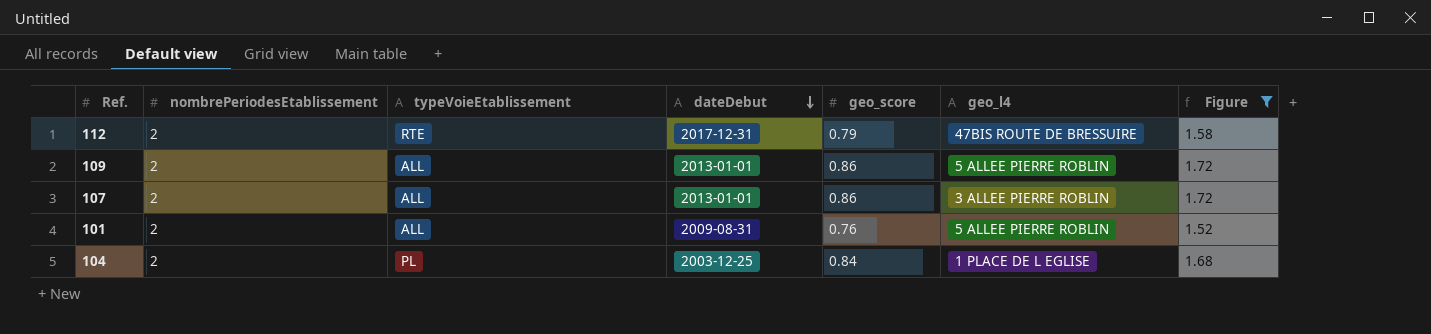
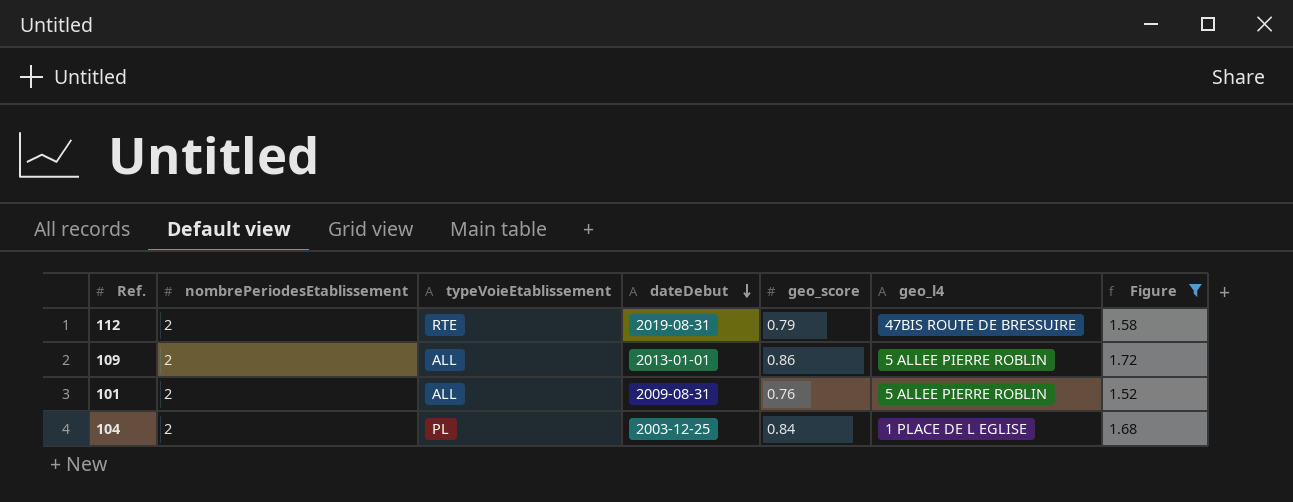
row 107: 2 | ALL | 2013-01-01 | 0.86 | 3 ALLEE PIERRE ROBLIN | 1.72 -> none
112 | dateDebut: 2017-12-31 -> 2019-08-31

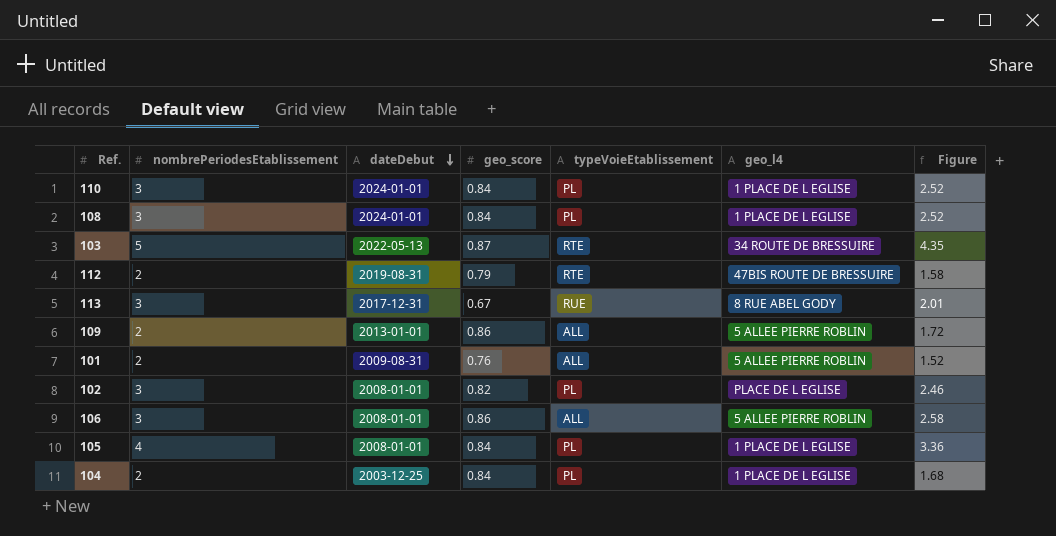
filter: Figure <= 1.72 -> none
column typeVoieEtablissement | position: 3 -> 5

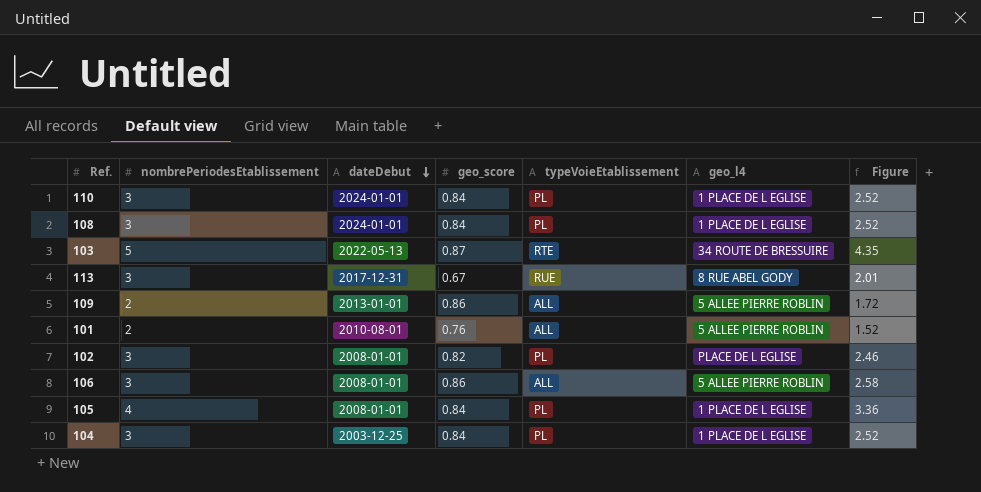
row 112: 2 | 2019-08-31 | 0.79 | RTE | 47BIS ROUTE DE BRESSUIRE | 1.58 -> none
101 | dateDebut: 2009-08-31 -> 2010-08-01
104 | nombrePeriodesEtablissement: 2 -> 3
104 | Figure: 1.68 -> 2.52

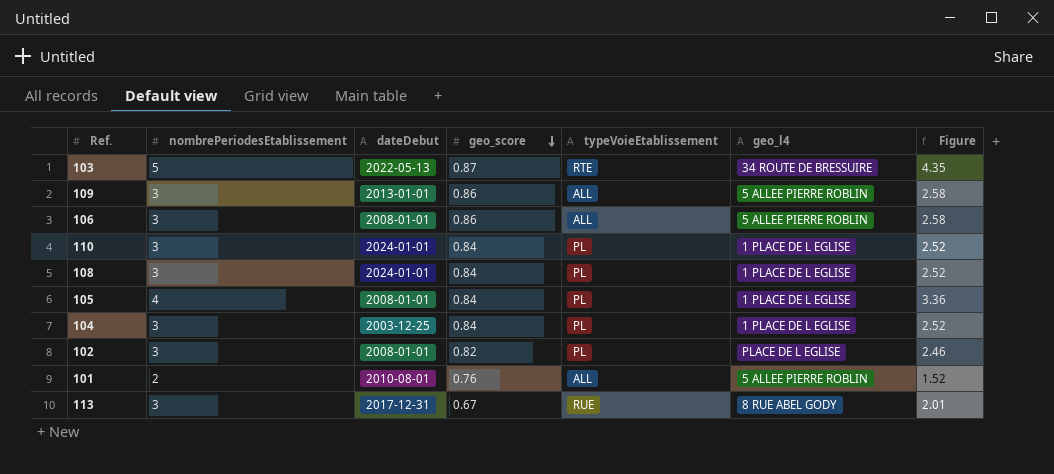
row order: dateDebut descending -> geo_score descending
109 | nombrePeriodesEtablissement: 2 -> 3
109 | Figure: 1.72 -> 2.58

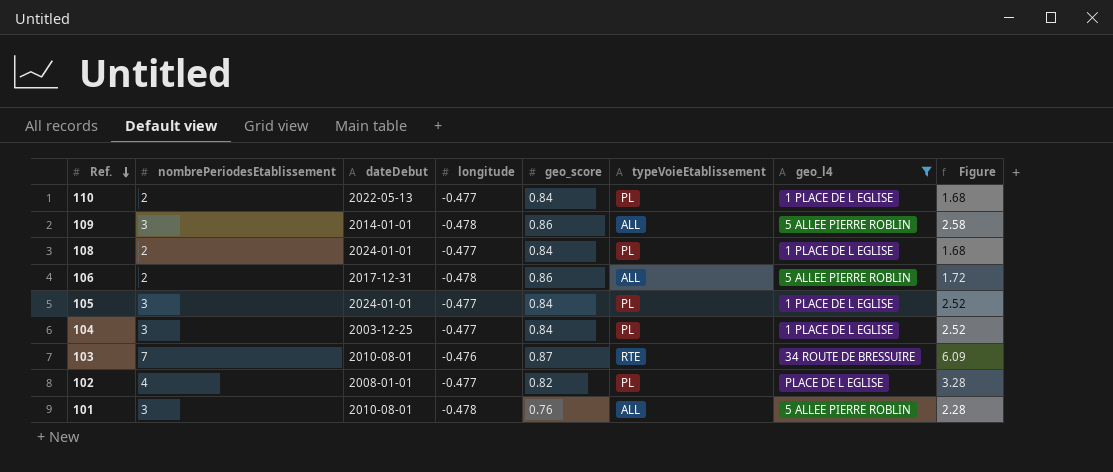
filter: none -> geo_l4 != 8 RUE ABEL GODY
row order: geo_score descending -> Ref. descending
column longitude | position: none -> 4
110 | nombrePeriodesEtablissement: 3 -> 2
110 | dateDebut: 2024-01-01 -> 2022-05-13
110 | Figure: 2.52 -> 1.68
109 | dateDebut: 2013-01-01 -> 2014-01-01
108 | nombrePeriodesEtablissement: 3 -> 2
108 | Figure: 2.52 -> 1.68
106 | nombrePeriodesEtablissement: 3 -> 2
106 | dateDebut: 2008-01-01 -> 2017-12-31
106 | Figure: 2.58 -> 1.72
105 | nombrePeriodesEtablissement: 4 -> 3
105 | dateDebut: 2008-01-01 -> 2024-01-01
105 | Figure: 3.36 -> 2.52
103 | nombrePeriodesEtablissement: 5 -> 7
103 | dateDebut: 2022-05-13 -> 2010-08-01
103 | Figure: 4.35 -> 6.09
102 | nombrePeriodesEtablissement: 3 -> 4
102 | Figure: 2.46 -> 3.28
101 | nombrePeriodesEtablissement: 2 -> 3
101 | Figure: 1.52 -> 2.28

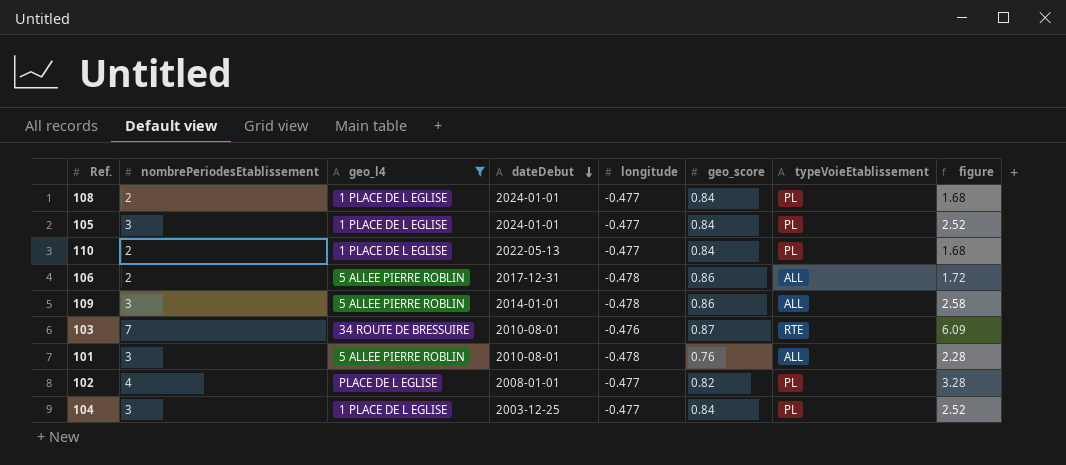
row order: Ref. descending -> dateDebut descending
column geo_l4 | position: 7 -> 3
column name: Figure -> figure

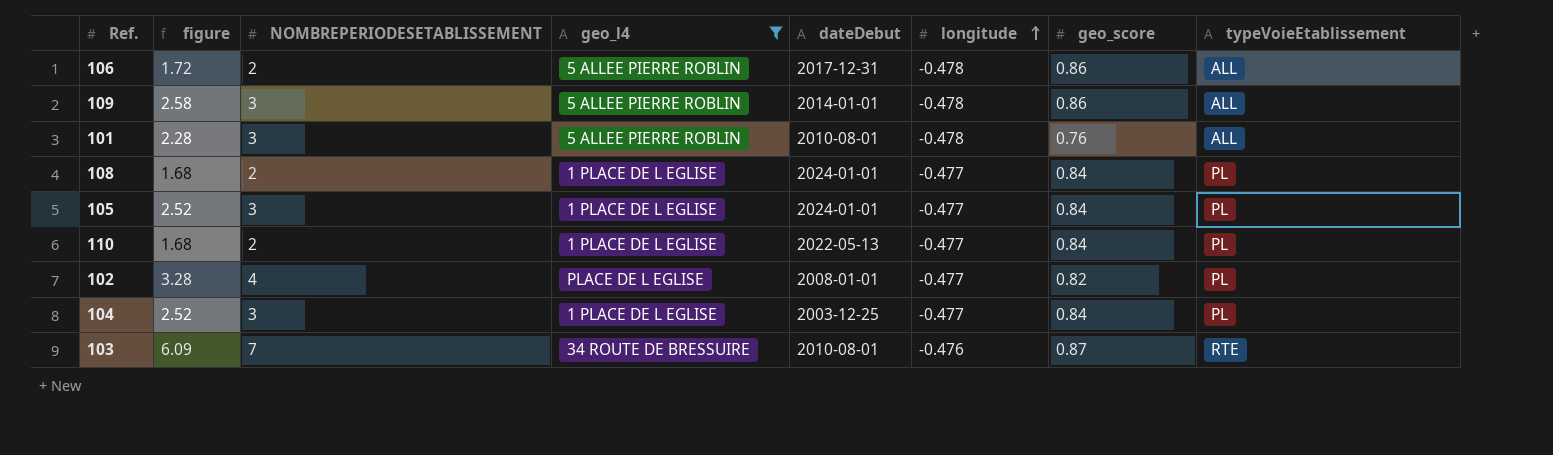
row order: dateDebut descending -> longitude ascending
column figure | position: 8 -> 2
column name: nombrePeriodesEtablissement -> NOMBREPERIODESETABLISSEMENT

